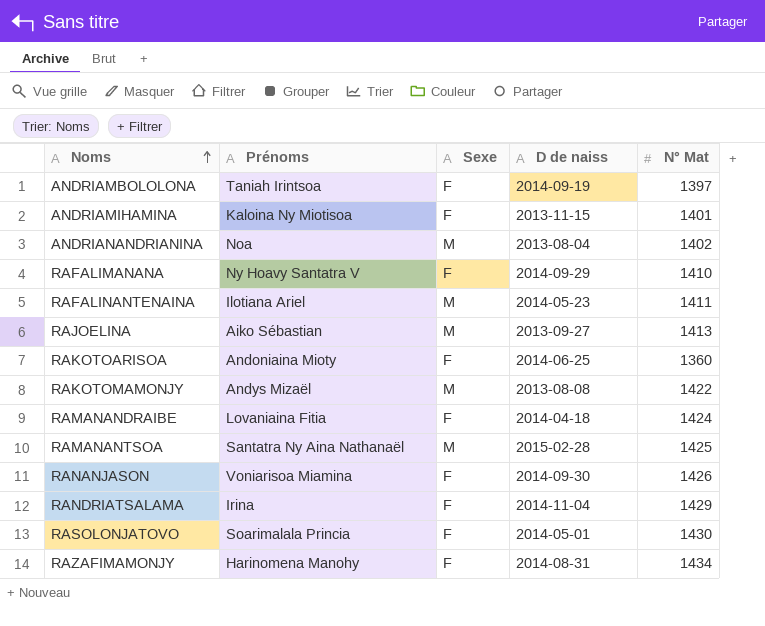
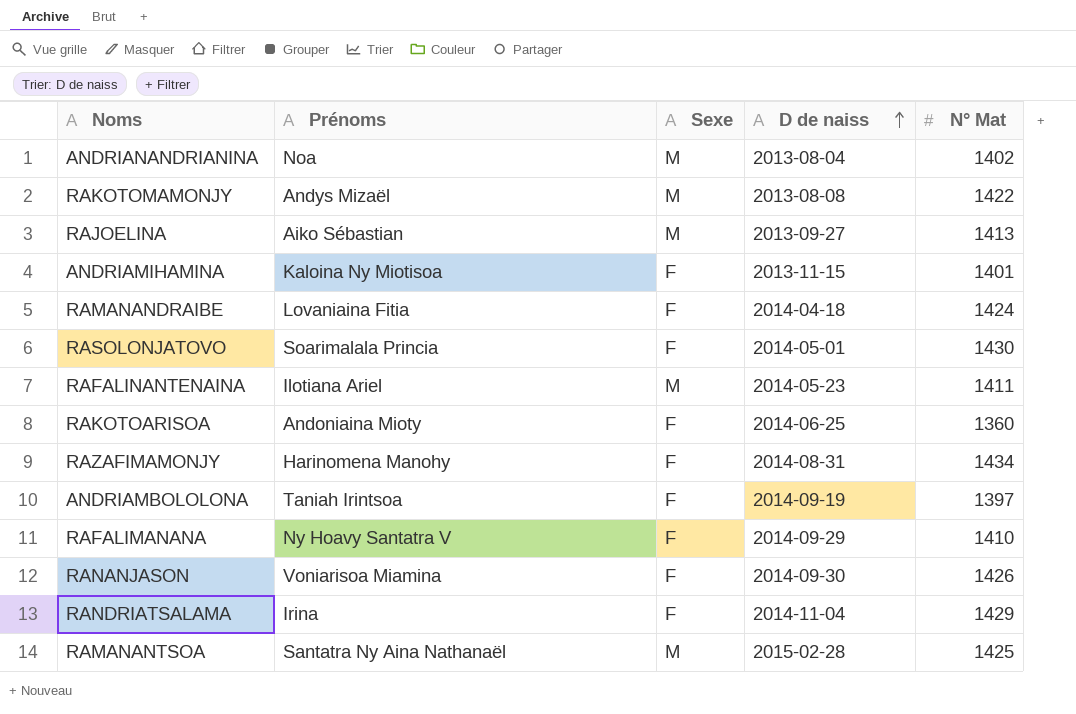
row order: Noms ascending -> D de naiss ascending

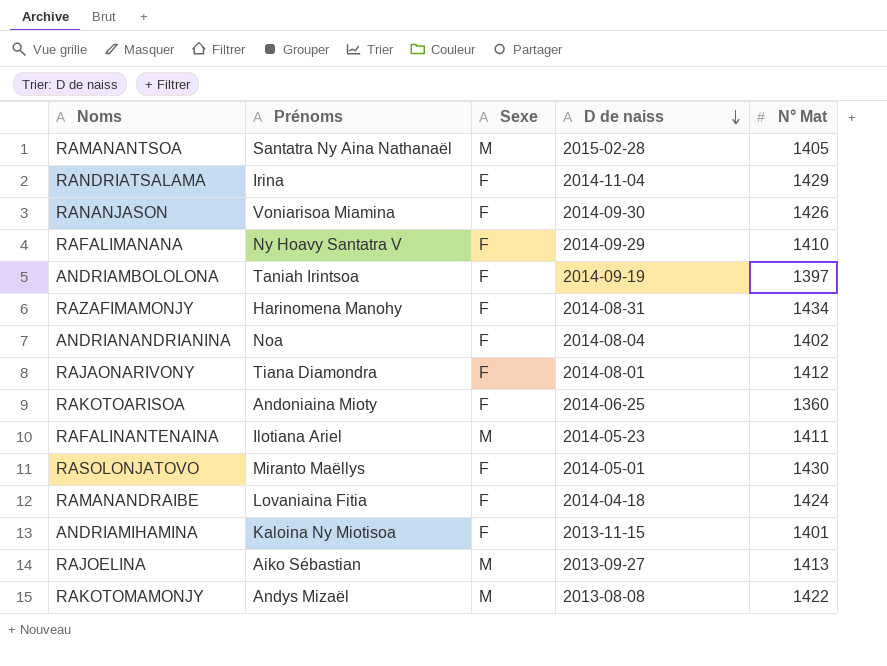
row order: D de naiss ascending -> D de naiss descending
RAMANANTSOA | N° Mat: 1425 -> 1405
ANDRIANANDRIANINA | Sexe: M -> F
ANDRIANANDRIANINA | D de naiss: 2013-08-04 -> 2014-08-04
row RAJAONARIVONY: none -> Tiana Diamondra | F | 2014-08-01 | 1412
RASOLONJATOVO | Prénoms: Soarimalala Princia -> Miranto Maëllys

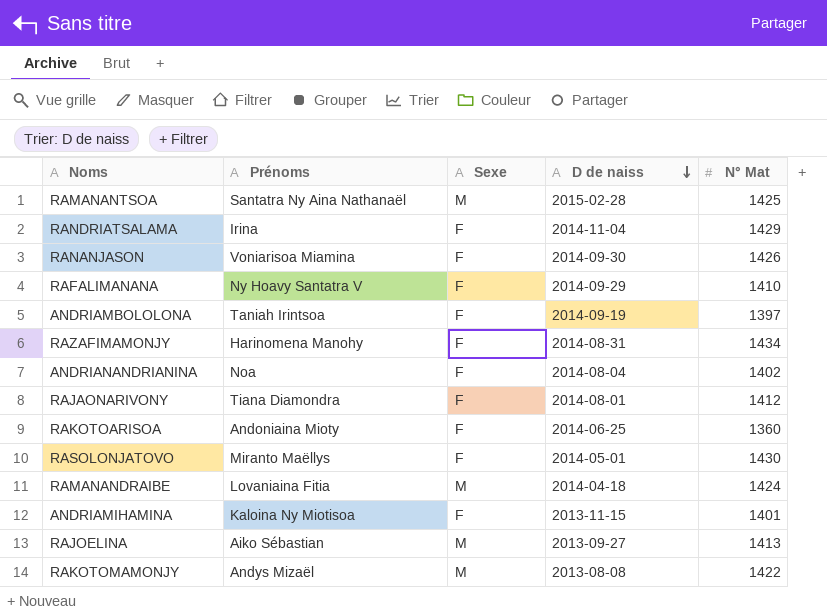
row RAFALINANTENAINA: Ilotiana Ariel | M | 2014-05-23 | 1411 -> none
RAMANANTSOA | N° Mat: 1405 -> 1425
RAMANANDRAIBE | Sexe: F -> M

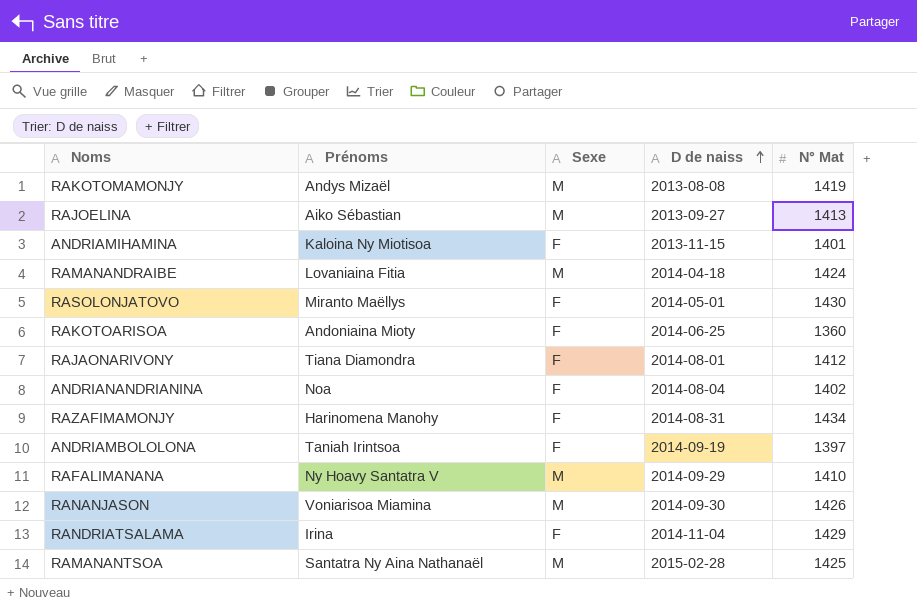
row order: D de naiss descending -> D de naiss ascending
RAKOTOMAMONJY | N° Mat: 1422 -> 1419
RAFALIMANANA | Sexe: F -> M
RANANJASON | Sexe: F -> M

